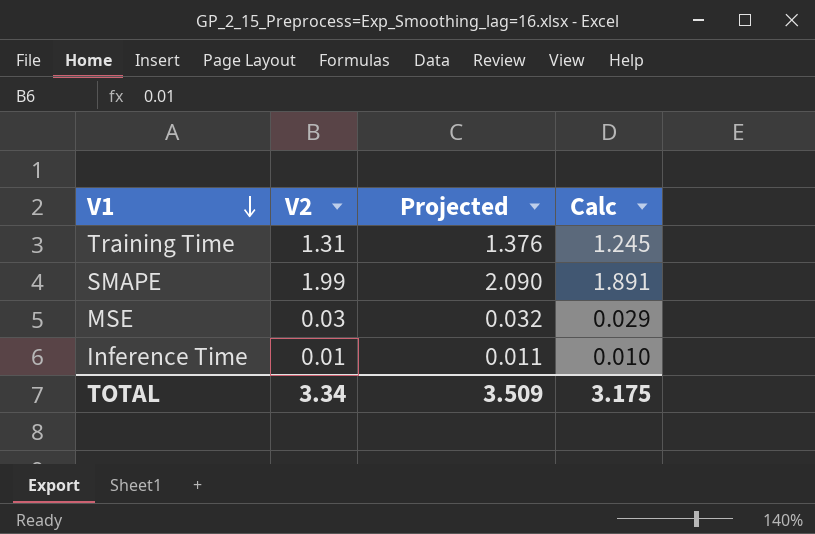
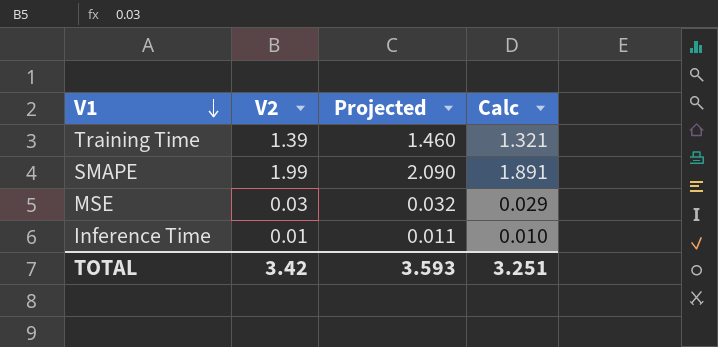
Training Time | V2: 1.31 -> 1.39
Training Time | Projected: 1.376 -> 1.460
Training Time | Calc: 1.245 -> 1.321
TOTAL | V2: 3.34 -> 3.42
TOTAL | Projected: 3.509 -> 3.593
TOTAL | Calc: 3.175 -> 3.251

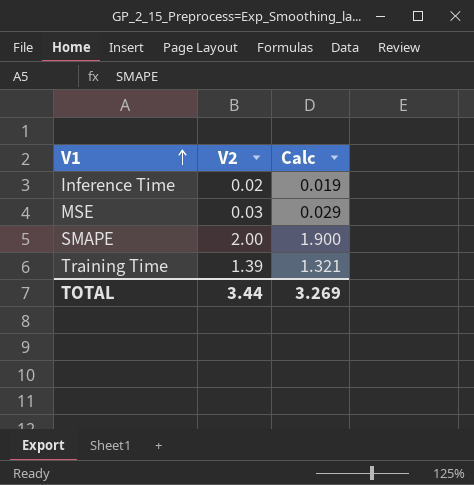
row order: V1 descending -> V1 ascending
column Projected | formula: [V2] * 1.05 -> none
Inference Time | V2: 0.01 -> 0.02
Inference Time | Calc: 0.010 -> 0.019
SMAPE | V2: 1.99 -> 2.00
SMAPE | Calc: 1.891 -> 1.900
TOTAL | V2: 3.42 -> 3.44
TOTAL | Calc: 3.251 -> 3.269

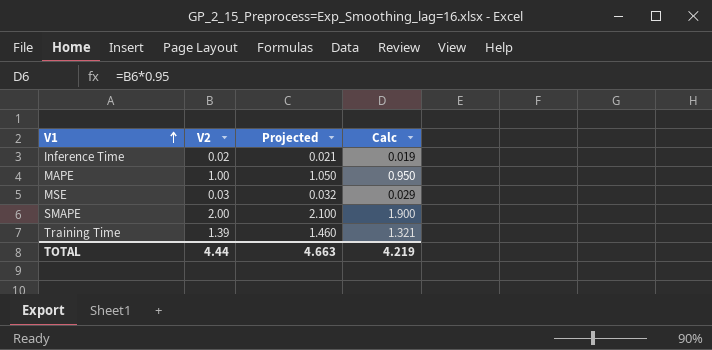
column Projected | formula: none -> [V2] * 1.05
row MAPE: none -> 1.00 | 1.050 | 0.950
TOTAL | V2: 3.44 -> 4.44
TOTAL | Calc: 3.269 -> 4.219

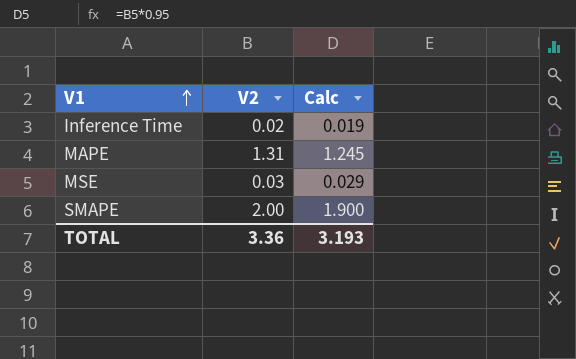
column Projected | formula: [V2] * 1.05 -> none
row Training Time: 1.39 | 1.460 | 1.321 -> none
MAPE | V2: 1.00 -> 1.31
MAPE | Calc: 0.950 -> 1.245
TOTAL | V2: 4.44 -> 3.36
TOTAL | Calc: 4.219 -> 3.193

